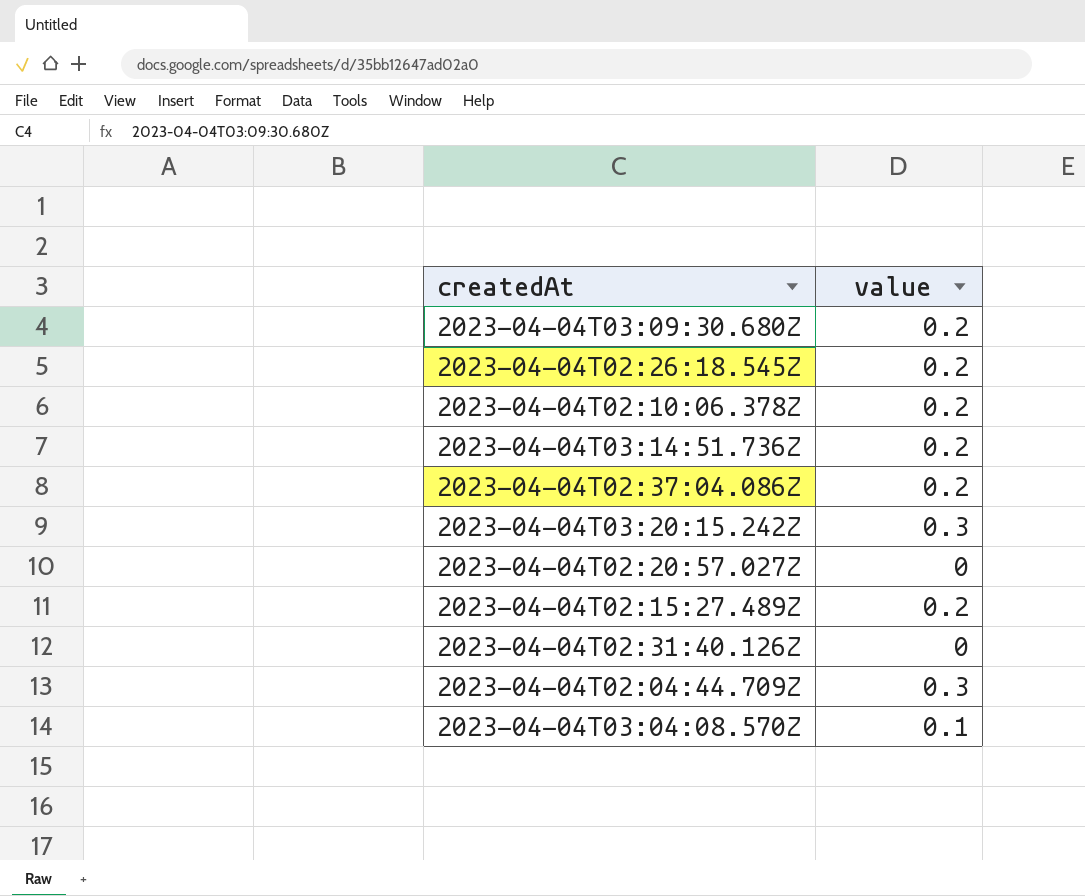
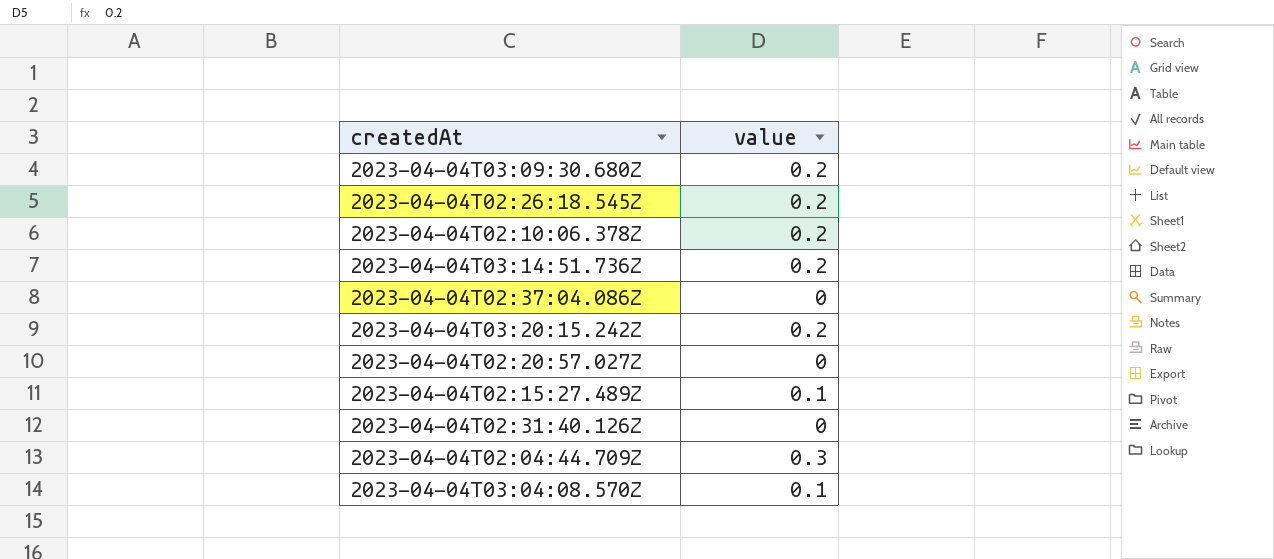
2023-04-04T02:37:04.086Z | value: 0.2 -> 0
2023-04-04T03:20:15.242Z | value: 0.3 -> 0.2
2023-04-04T02:15:27.489Z | value: 0.2 -> 0.1

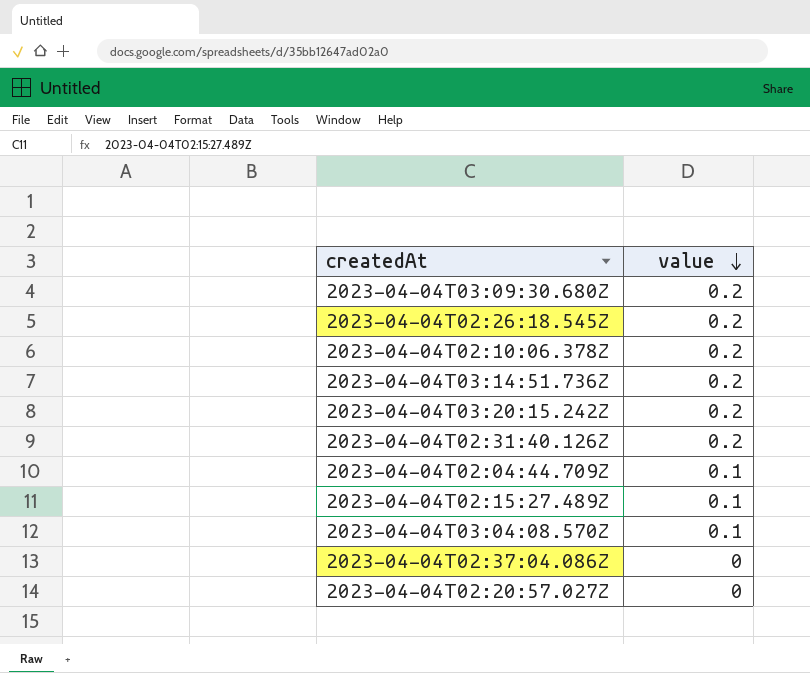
row order: none -> value descending
2023-04-04T02:31:40.126Z | value: 0 -> 0.2
2023-04-04T02:04:44.709Z | value: 0.3 -> 0.1

